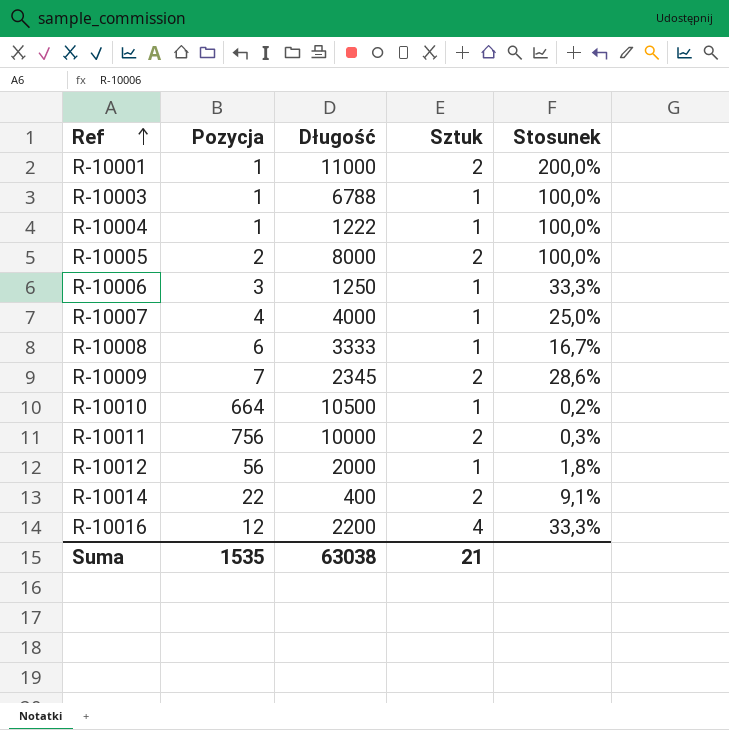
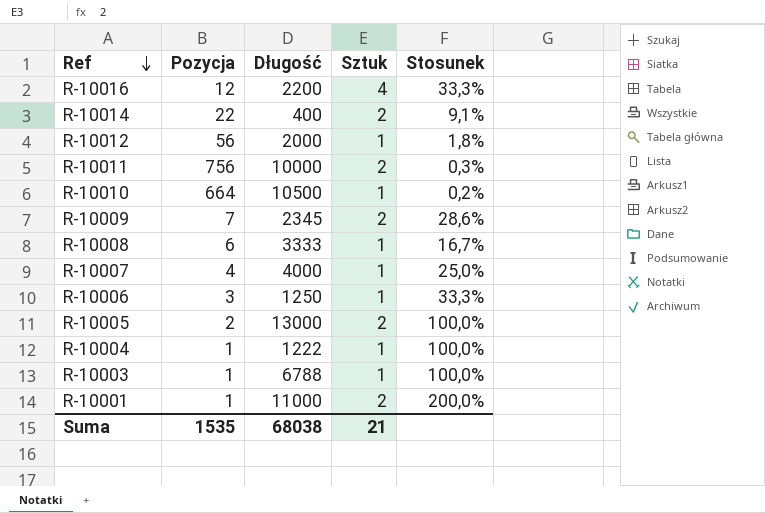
row order: Ref ascending -> Ref descending
R-10005 | Długość: 8000 -> 13000
Suma | Długość: 63038 -> 68038

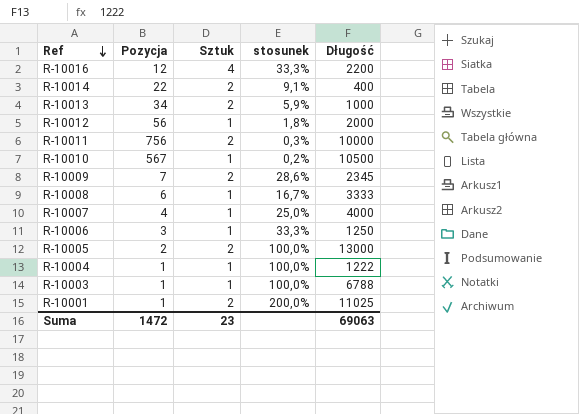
column name: Stosunek -> stosunek
column Długość | position: 3 -> 5
row R-10013: none -> 34 | 2 | 5,9% | 1000
R-10010 | Pozycja: 664 -> 567
R-10001 | Długość: 11000 -> 11025
Suma | Pozycja: 1535 -> 1472
Suma | Sztuk: 21 -> 23
Suma | Długość: 68038 -> 69063

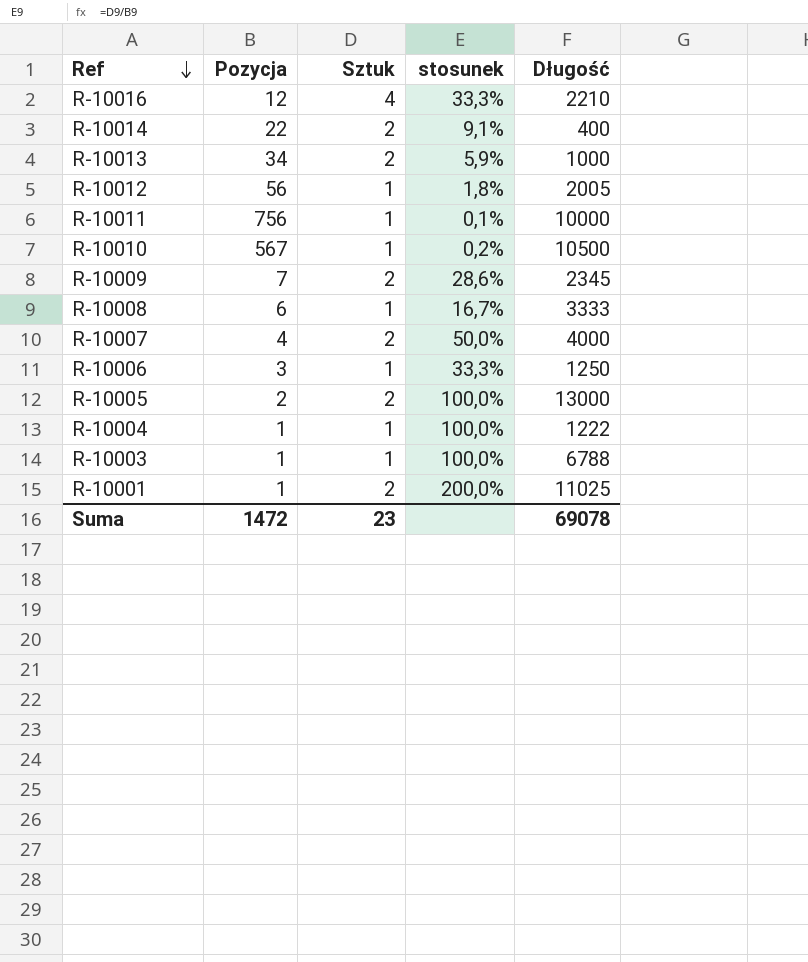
R-10016 | Długość: 2200 -> 2210
R-10012 | Długość: 2000 -> 2005
R-10011 | Sztuk: 2 -> 1
R-10011 | stosunek: 0,3% -> 0,1%
R-10007 | Sztuk: 1 -> 2
R-10007 | stosunek: 25,0% -> 50,0%
Suma | Długość: 69063 -> 69078

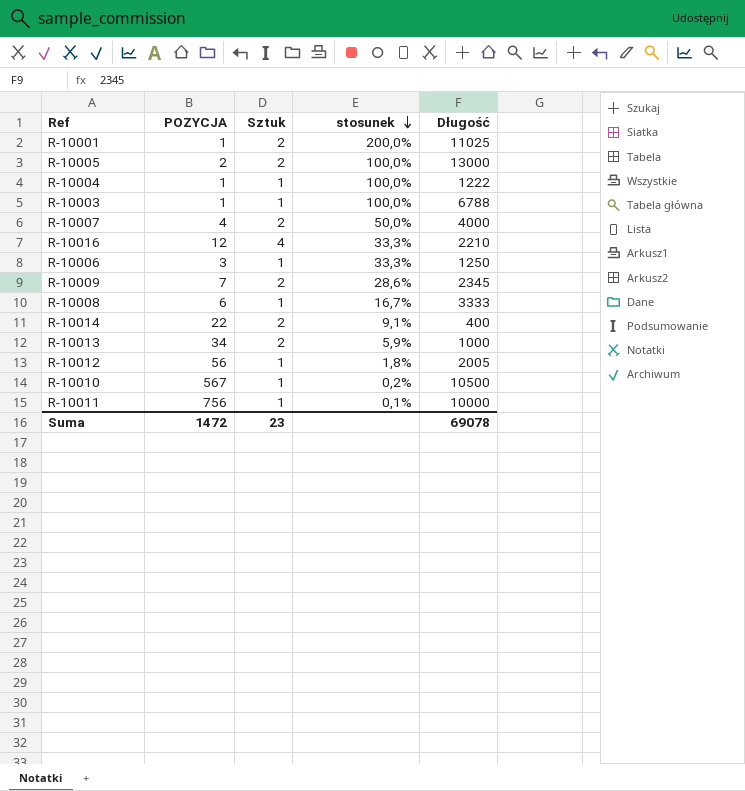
row order: Ref descending -> stosunek descending
column name: Pozycja -> POZYCJA

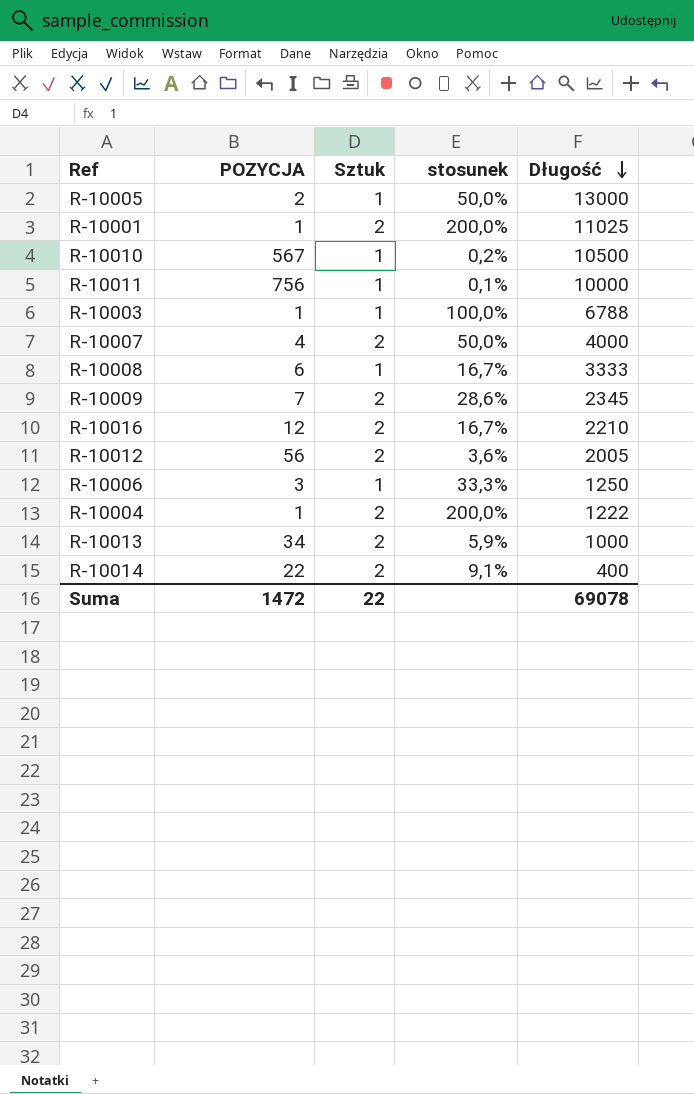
row order: stosunek descending -> Długość descending
R-10005 | Sztuk: 2 -> 1
R-10005 | stosunek: 100,0% -> 50,0%
R-10016 | Sztuk: 4 -> 2
R-10016 | stosunek: 33,3% -> 16,7%
R-10012 | Sztuk: 1 -> 2
R-10012 | stosunek: 1,8% -> 3,6%
R-10004 | Sztuk: 1 -> 2
R-10004 | stosunek: 100,0% -> 200,0%
Suma | Sztuk: 23 -> 22

